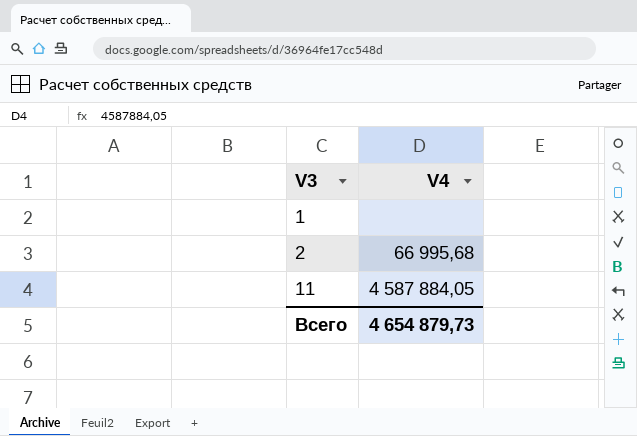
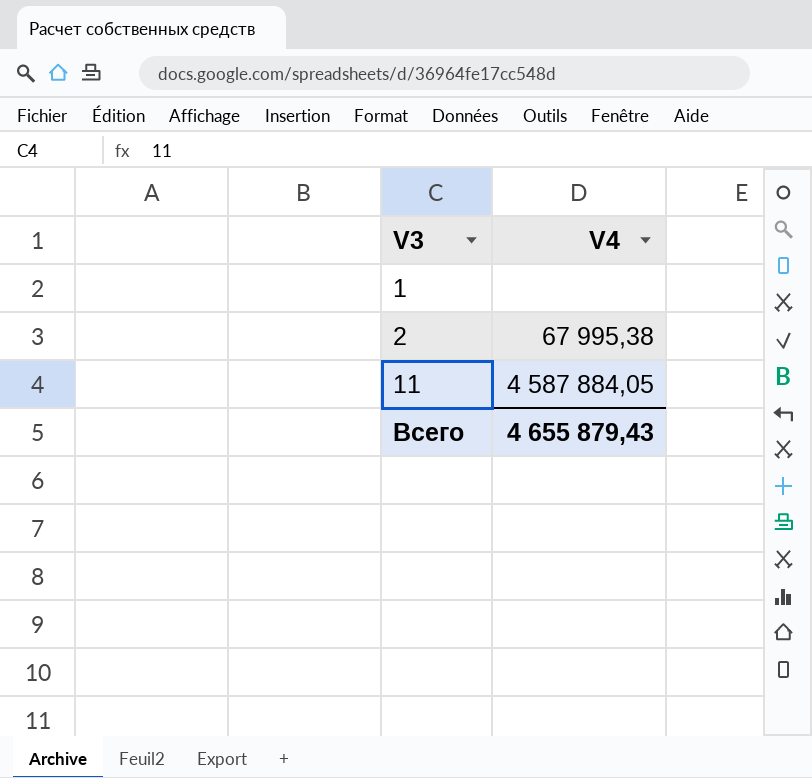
2 | V4: 66 995,68 -> 67 995,38
Всего | V4: 4 654 879,73 -> 4 655 879,43

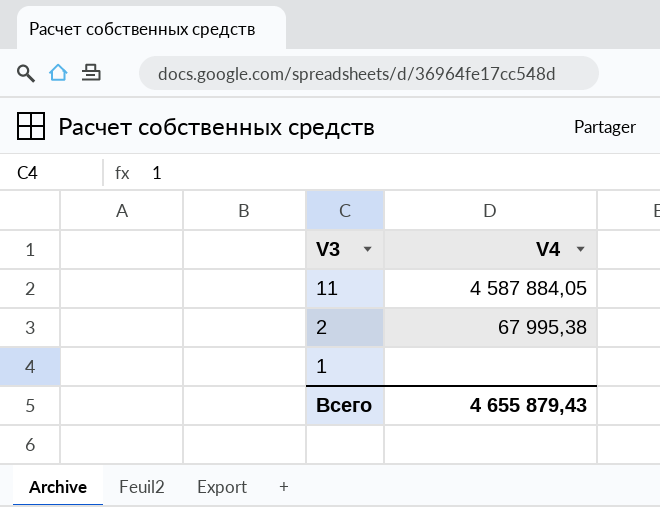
row order: V3 ascending -> V3 descending

